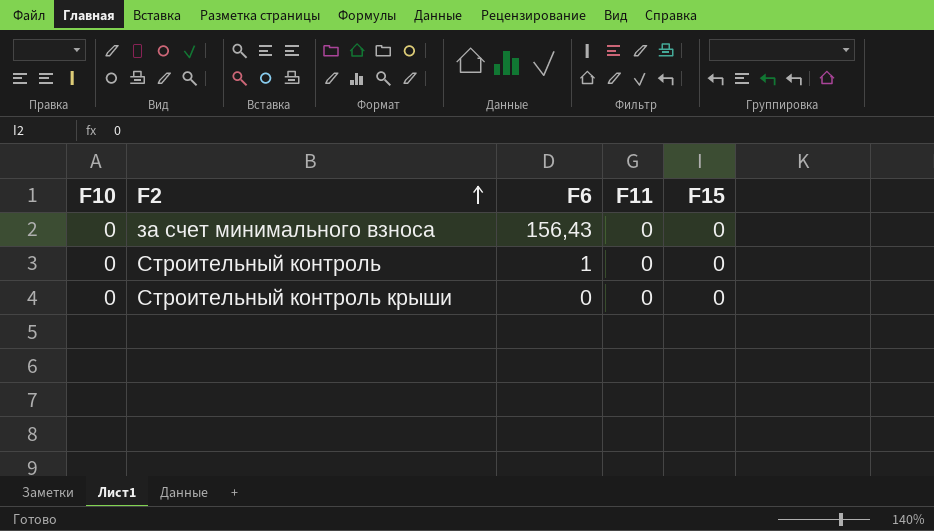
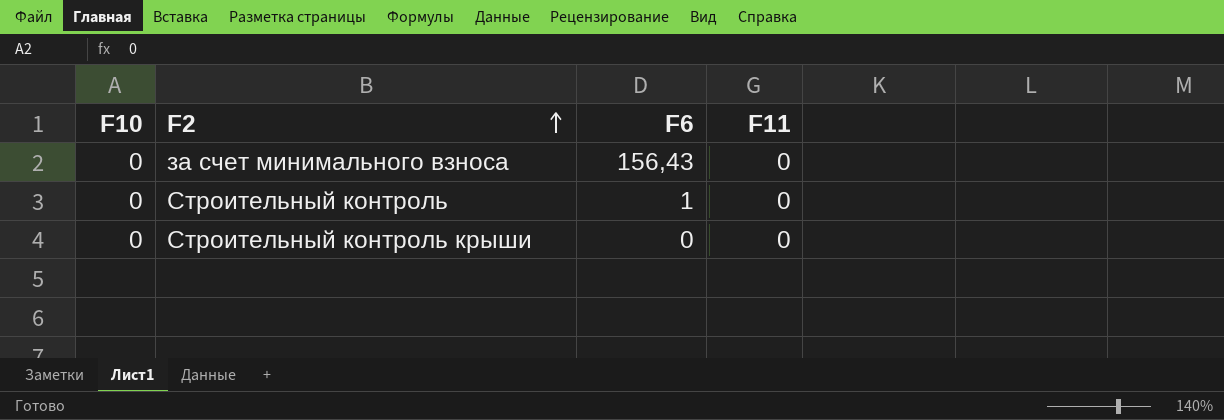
column F15 | position: 5 -> none

